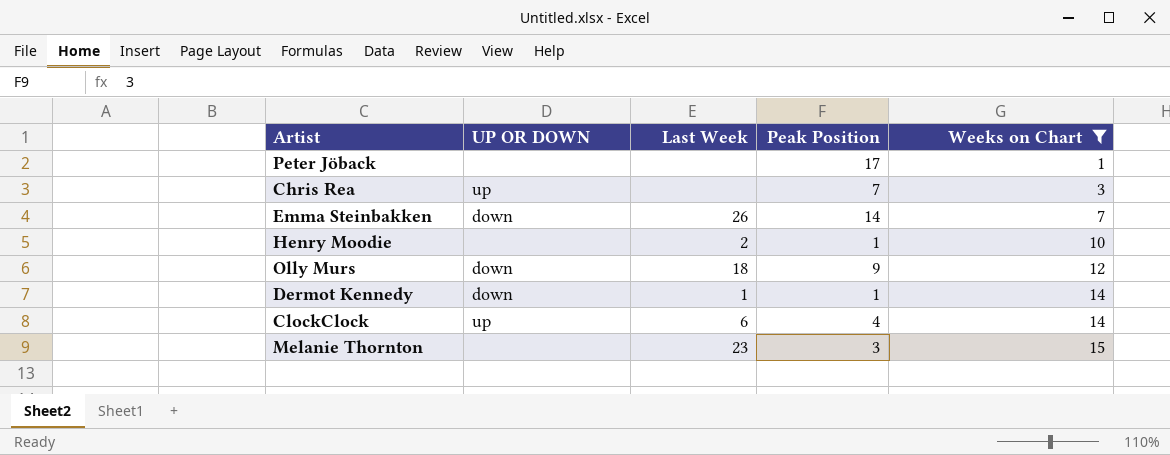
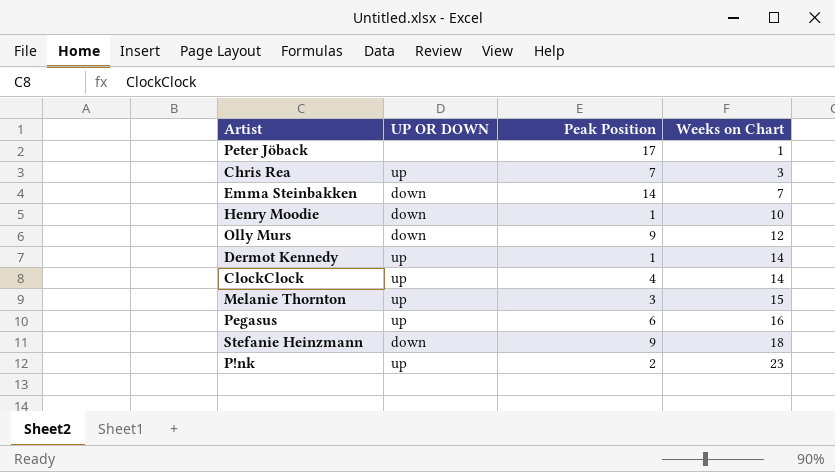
filter: Weeks on Chart <= 15 -> none
column Last Week | position: 3 -> none
Henry Moodie | UP OR DOWN: none -> down
Dermot Kennedy | UP OR DOWN: down -> up
Melanie Thornton | UP OR DOWN: none -> up

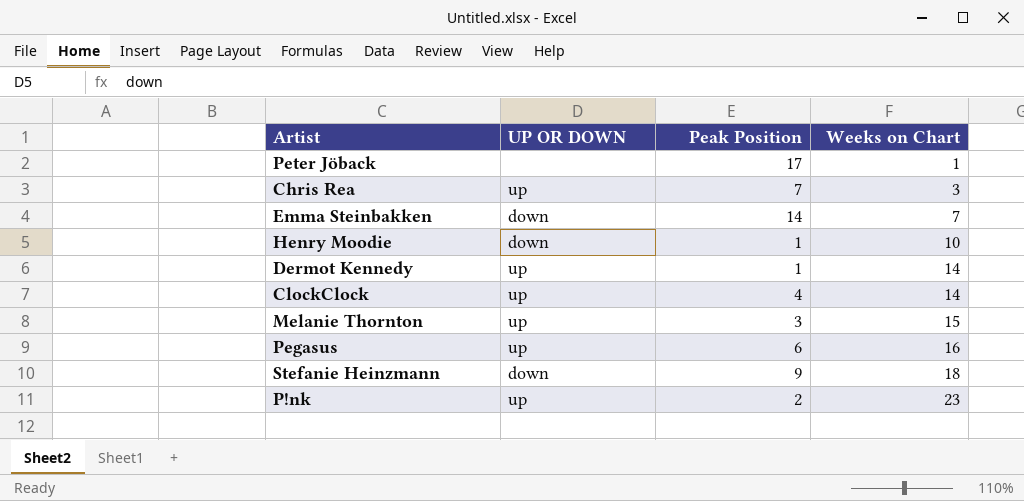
row Olly Murs: down | 9 | 12 -> none

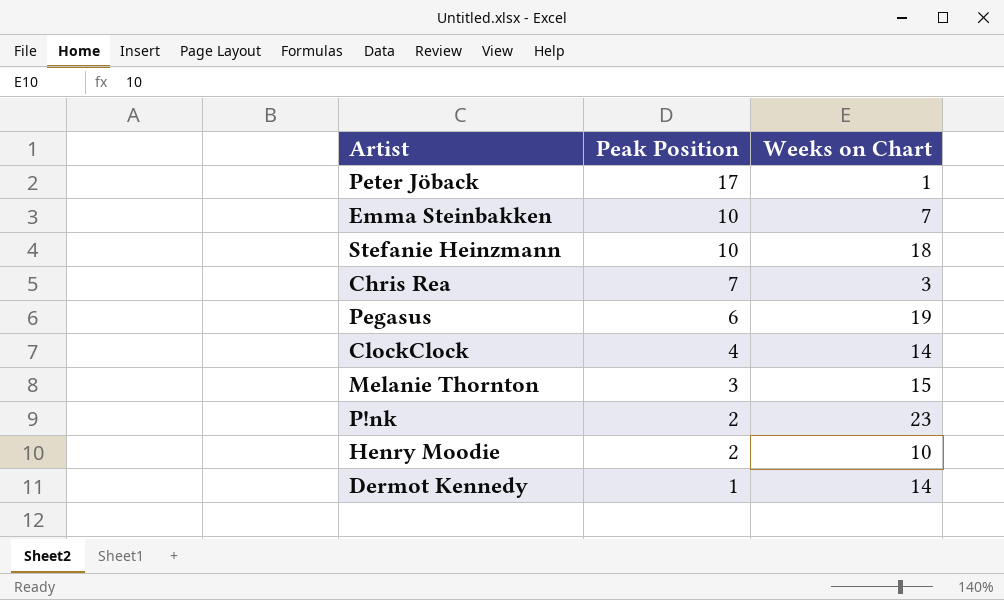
row order: Weeks on Chart ascending -> Peak Position descending
column UP OR DOWN | position: 2 -> none
Emma Steinbakken | Peak Position: 14 -> 10
Stefanie Heinzmann | Peak Position: 9 -> 10
Pegasus | Weeks on Chart: 16 -> 19
Henry Moodie | Peak Position: 1 -> 2

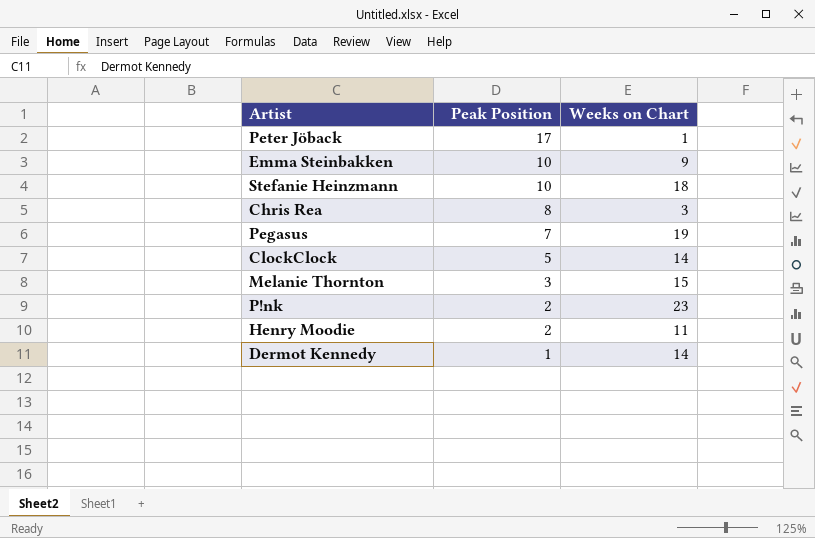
Emma Steinbakken | Weeks on Chart: 7 -> 9
Chris Rea | Peak Position: 7 -> 8
Pegasus | Peak Position: 6 -> 7
ClockClock | Peak Position: 4 -> 5
Henry Moodie | Weeks on Chart: 10 -> 11

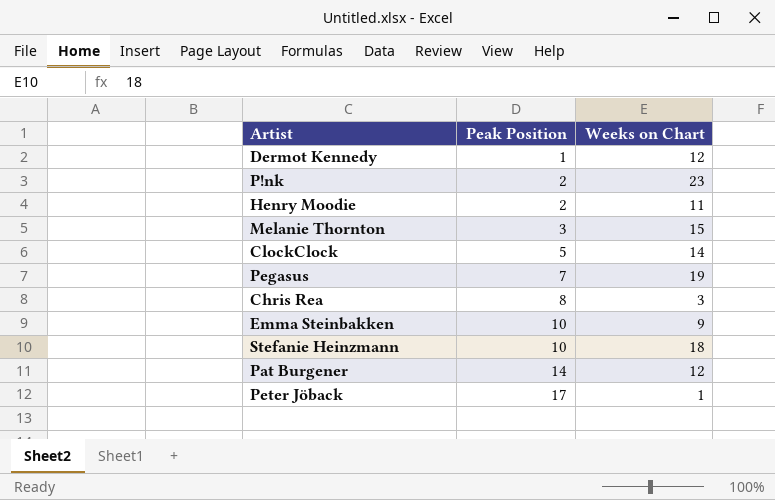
row order: Peak Position descending -> Peak Position ascending
Dermot Kennedy | Weeks on Chart: 14 -> 12
row Pat Burgener: none -> 14 | 12

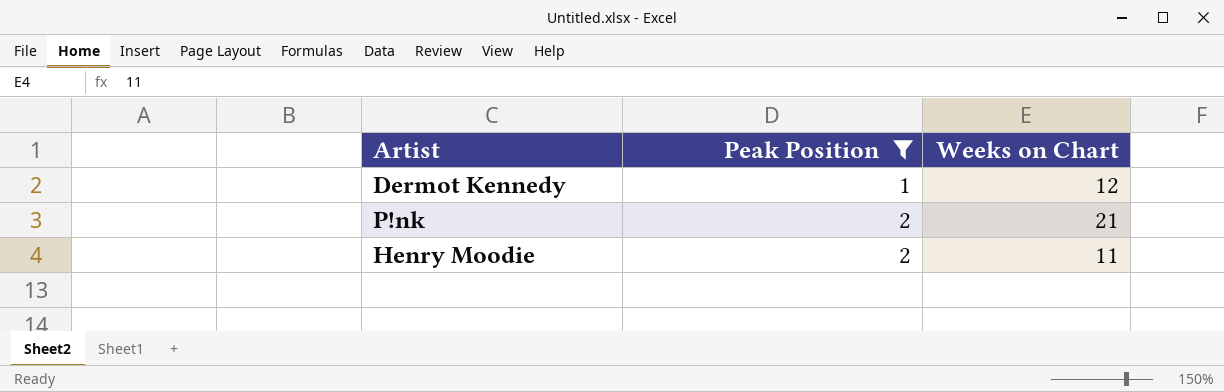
filter: none -> Peak Position <= 2
P!nk | Weeks on Chart: 23 -> 21

